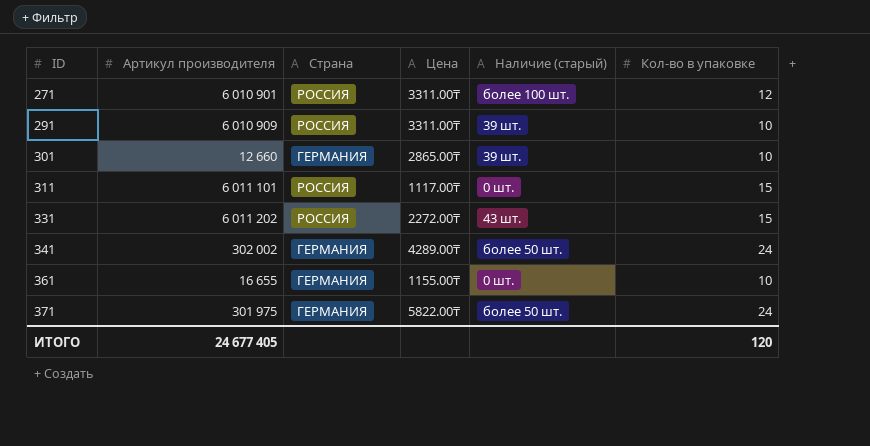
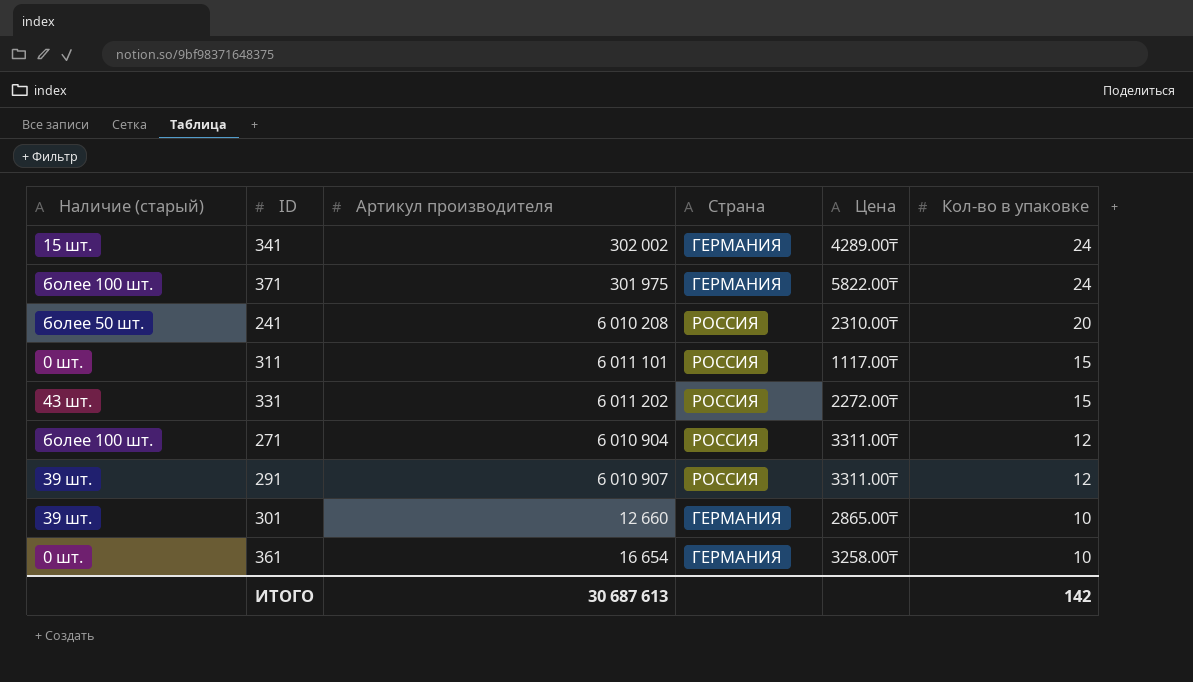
row order: ID ascending -> Кол-во в упаковке descending
column Наличие (старый) | position: 5 -> 1
341 | Наличие (старый): более 50 шт. -> 15 шт.
371 | Наличие (старый): более 50 шт. -> более 100 шт.
row 241: none -> более 50 шт. | 6 010 208 | РОССИЯ | 2310.00₸ | 20
271 | Артикул производителя: 6 010 901 -> 6 010 904
291 | Артикул производителя: 6 010 909 -> 6 010 907
291 | Кол-во в упаковке: 10 -> 12
361 | Артикул производителя: 16 655 -> 16 654
361 | Цена: 1155.00₸ -> 3258.00₸
ИТОГО | Артикул производителя: 24 677 405 -> 30 687 613
ИТОГО | Кол-во в упаковке: 120 -> 142

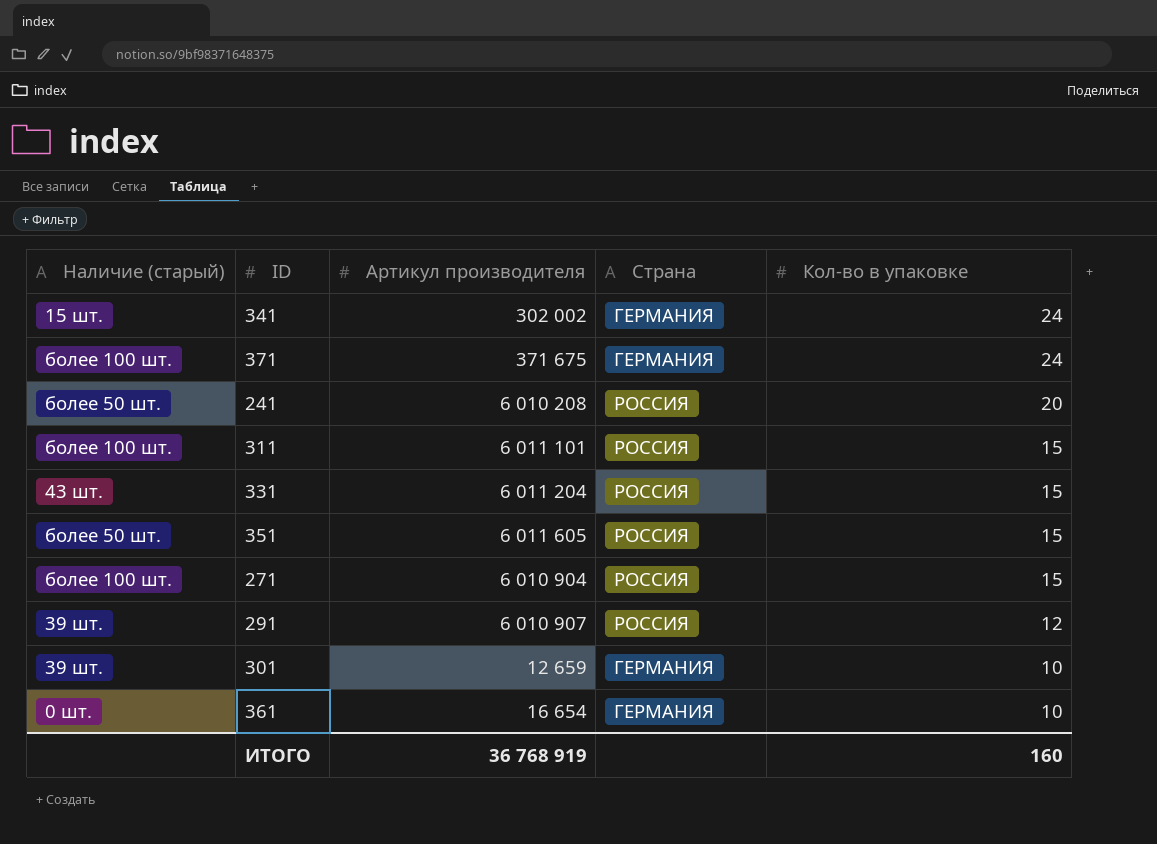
column Цена | position: 5 -> none
371 | Артикул производителя: 301 975 -> 371 675
311 | Наличие (старый): 0 шт. -> более 100 шт.
331 | Артикул производителя: 6 011 202 -> 6 011 204
row 351: none -> более 50 шт. | 6 011 605 | РОССИЯ | 15
271 | Кол-во в упаковке: 12 -> 15
301 | Артикул производителя: 12 660 -> 12 659
ИТОГО | Артикул производителя: 30 687 613 -> 36 768 919
ИТОГО | Кол-во в упаковке: 142 -> 160

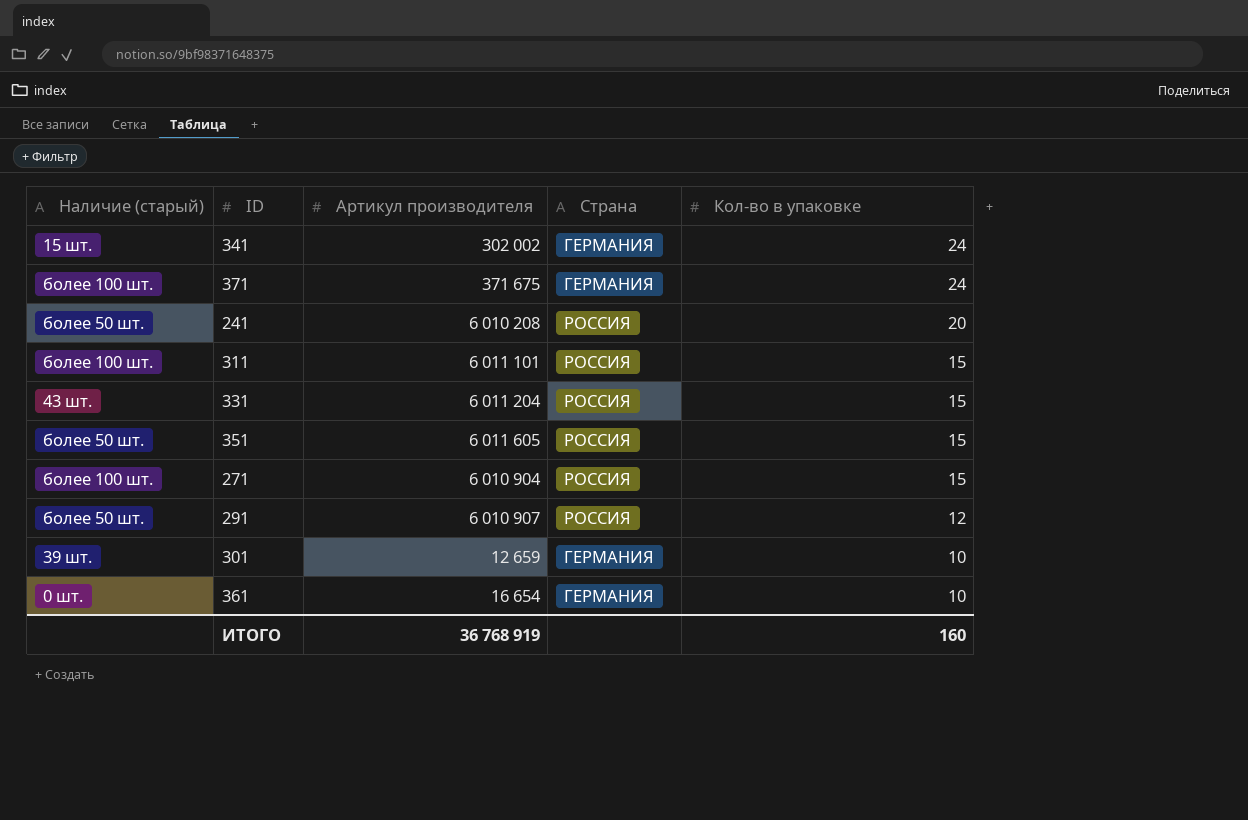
291 | Наличие (старый): 39 шт. -> более 50 шт.

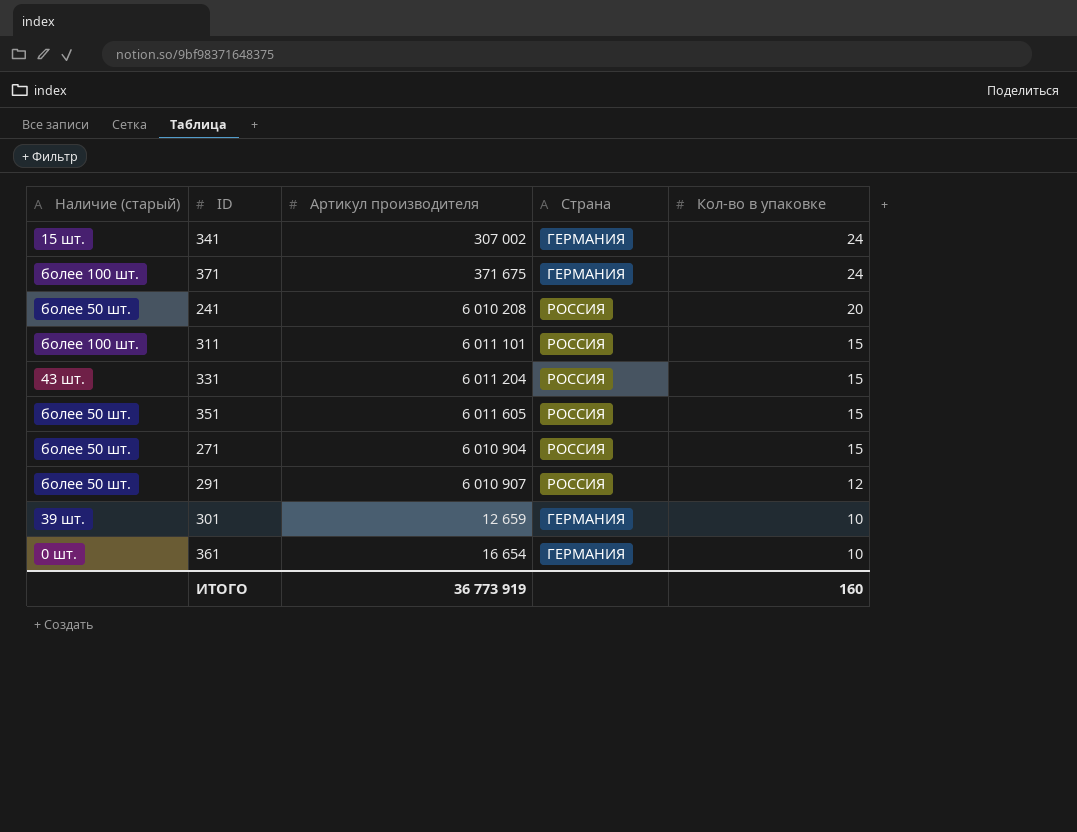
341 | Артикул производителя: 302 002 -> 307 002
271 | Наличие (старый): более 100 шт. -> более 50 шт.
ИТОГО | Артикул производителя: 36 768 919 -> 36 773 919

